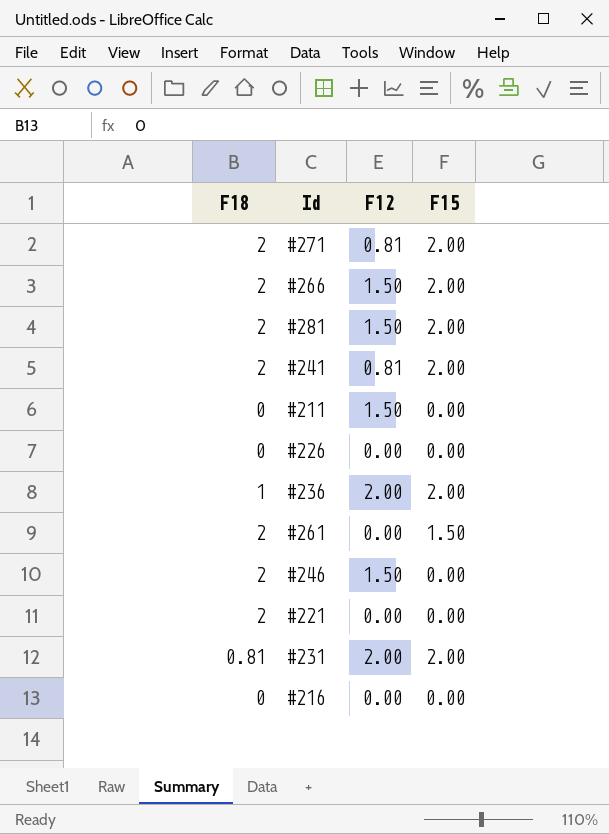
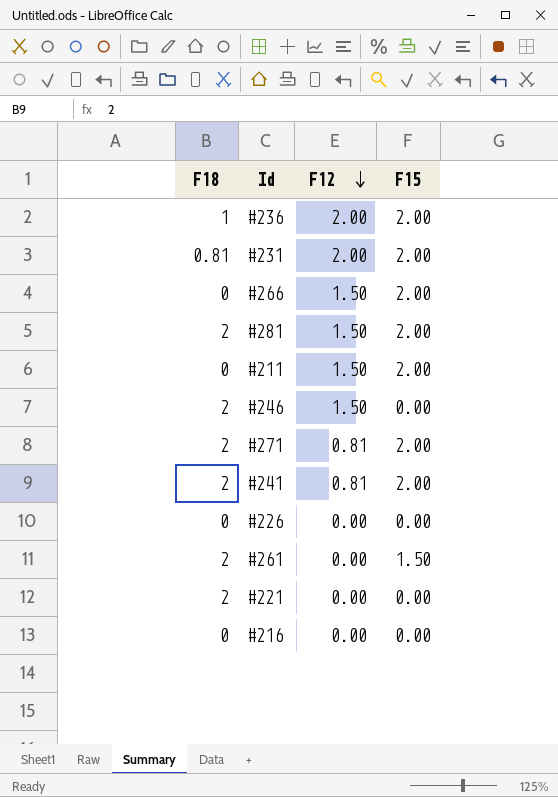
row order: none -> F12 descending
#266 | F18: 2 -> 0
#211 | F15: 0.00 -> 2.00

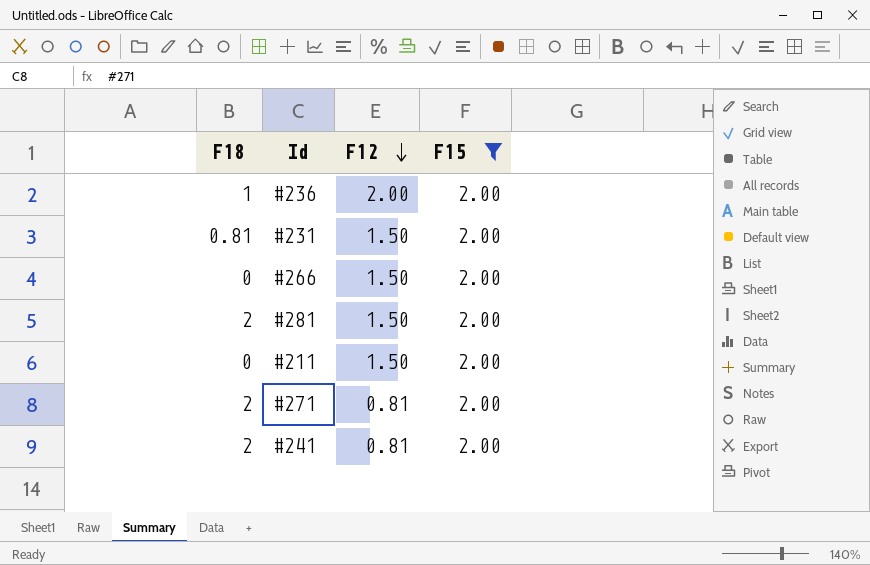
filter: none -> F15 = 2.00
#231 | F12: 2.00 -> 1.50

